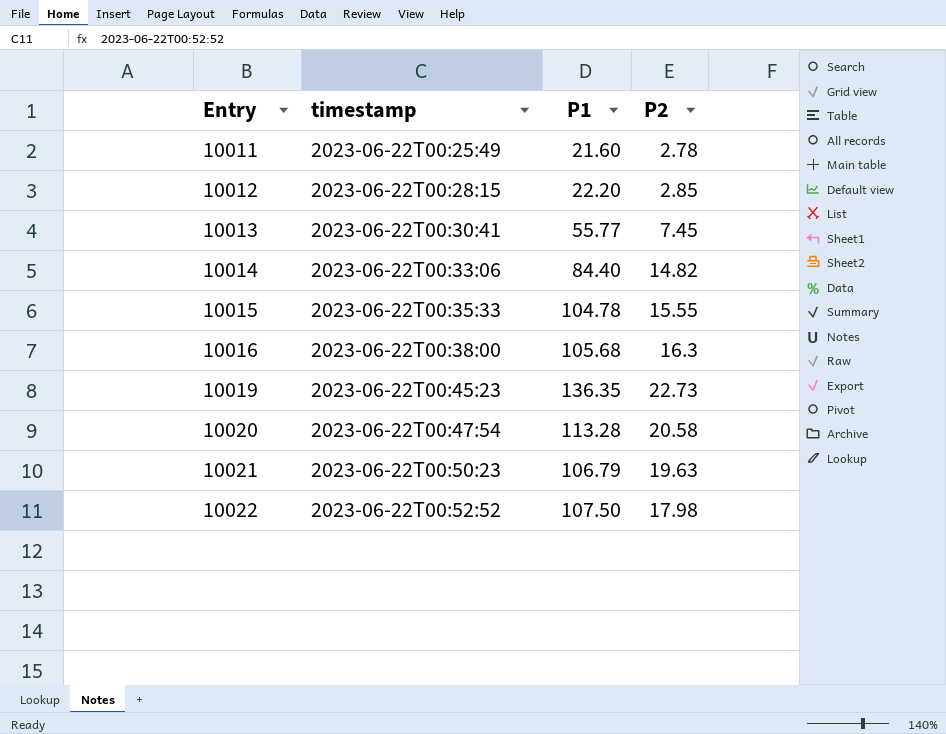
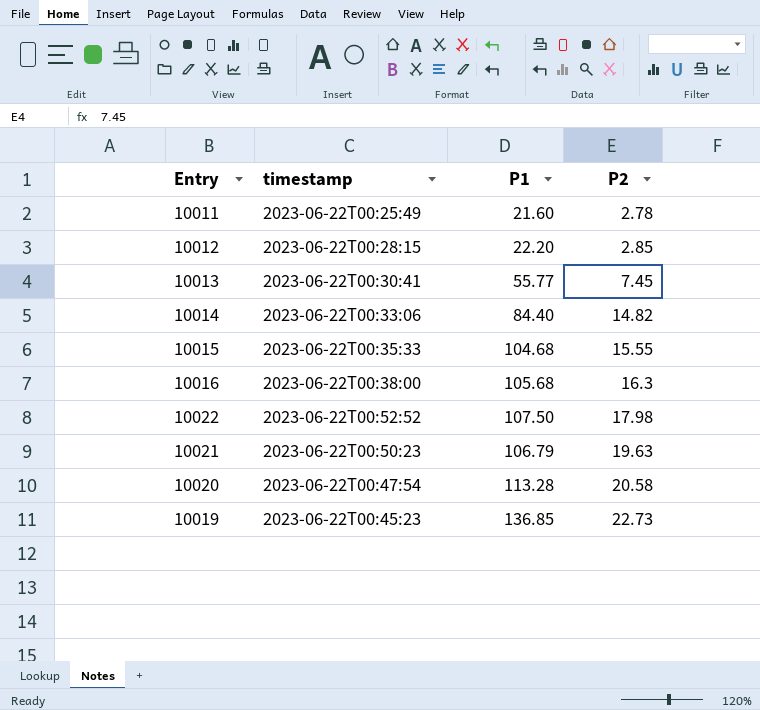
row order: Entry ascending -> P2 ascending
10015 | P1: 104.78 -> 104.68
10019 | P1: 136.35 -> 136.85

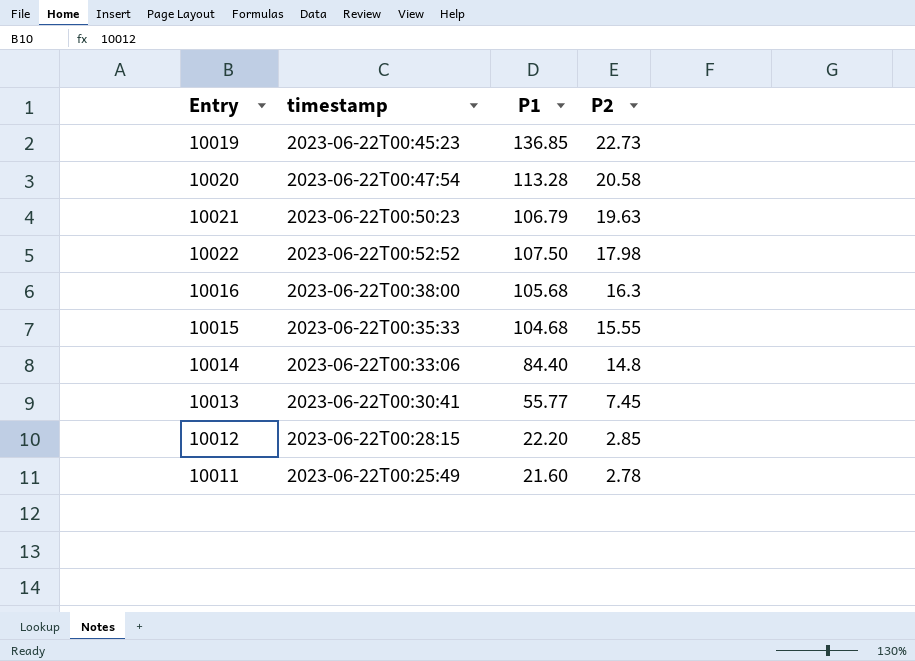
row order: P2 ascending -> P2 descending
10014 | P2: 14.82 -> 14.8

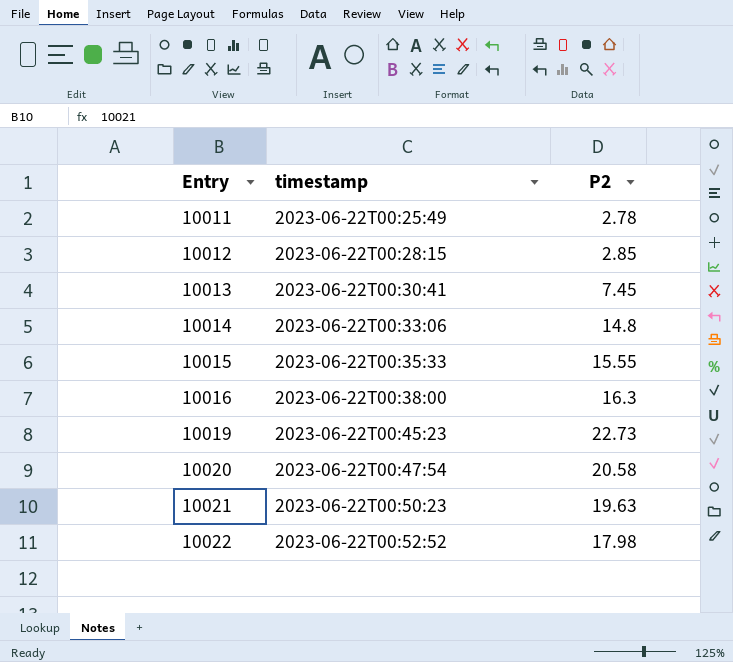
row order: P2 descending -> Entry ascending
column P1 | position: 3 -> none

